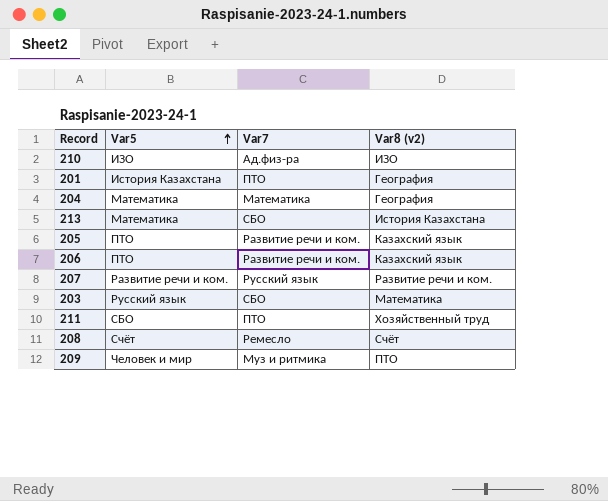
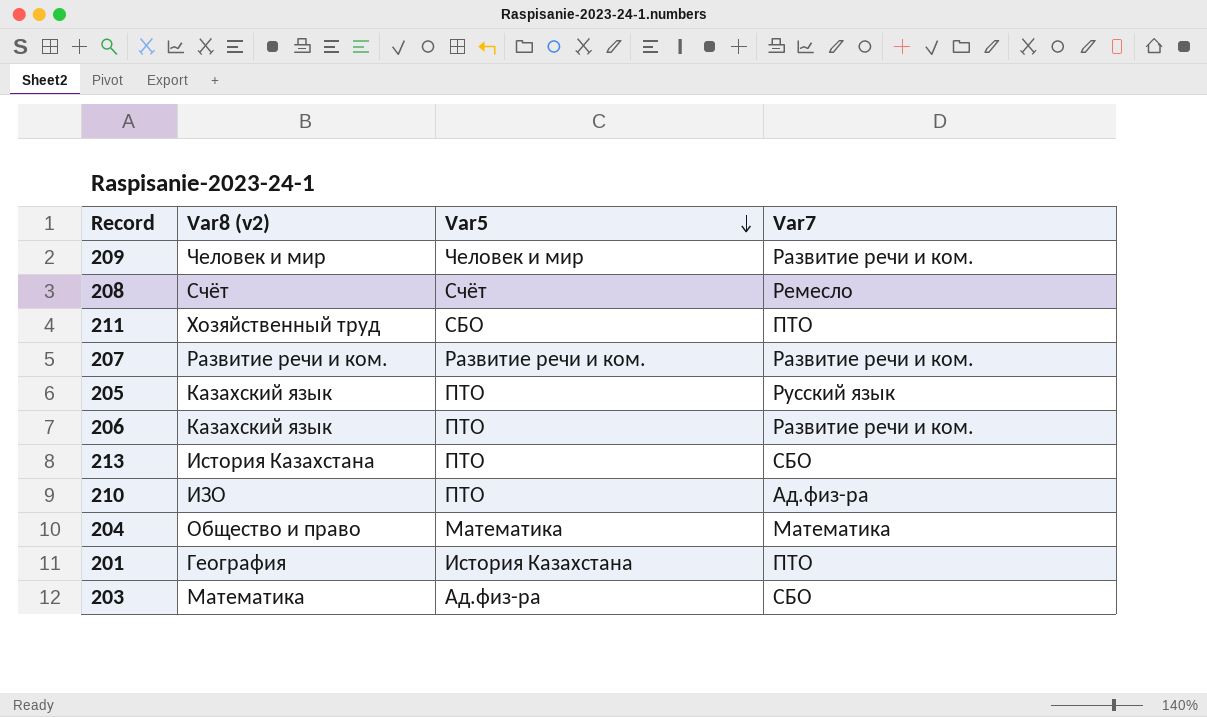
row order: Var5 ascending -> Var5 descending
column Var8 (v2) | position: 4 -> 2
209 | Var8 (v2): ПТО -> Человек и мир
209 | Var7: Муз и ритмика -> Развитие речи и ком.
207 | Var7: Русский язык -> Развитие речи и ком.
205 | Var7: Развитие речи и ком. -> Русский язык
213 | Var5: Математика -> ПТО
210 | Var5: ИЗО -> ПТО
204 | Var8 (v2): География -> Общество и право
203 | Var5: Русский язык -> Ад.физ-ра

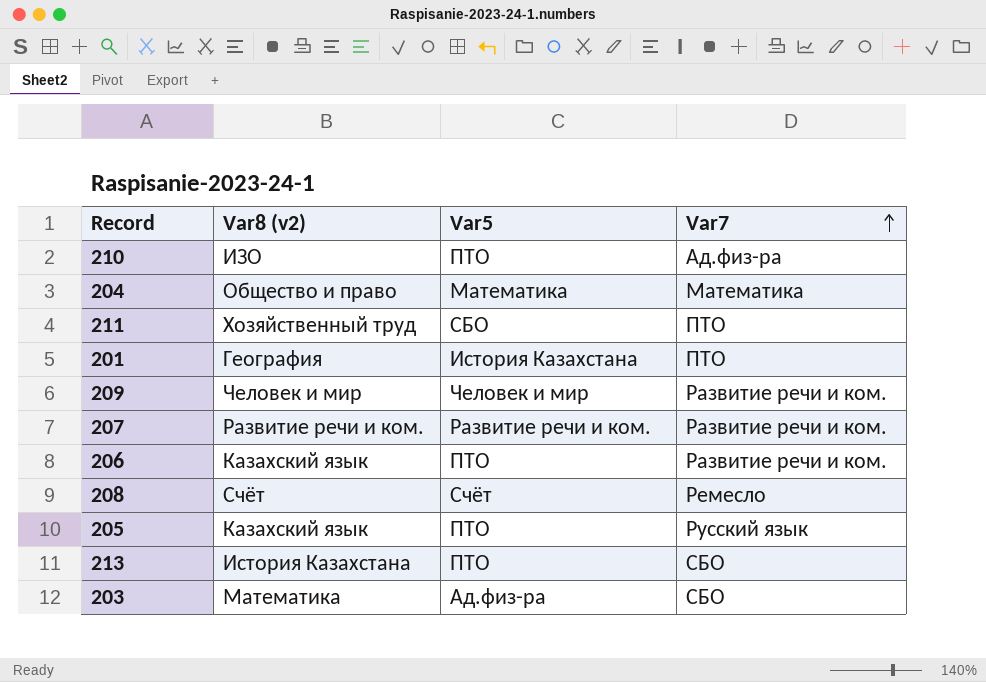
row order: Var5 descending -> Var7 ascending

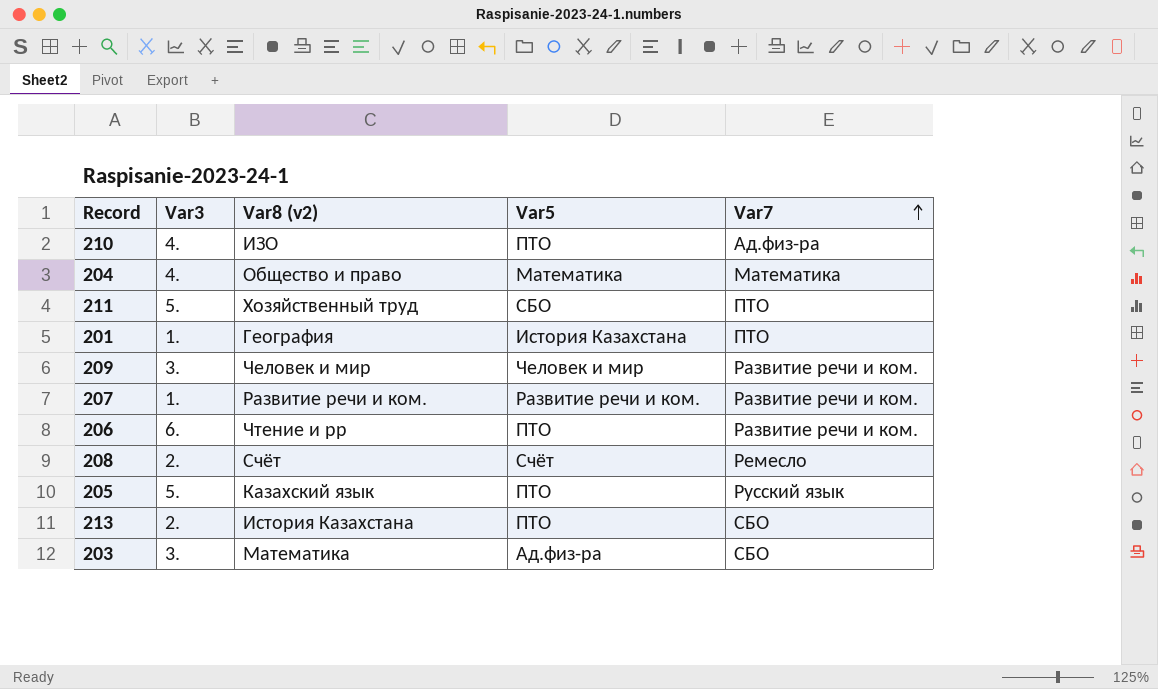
column Var3 | position: none -> 2
206 | Var8 (v2): Казахский язык -> Чтение и рр

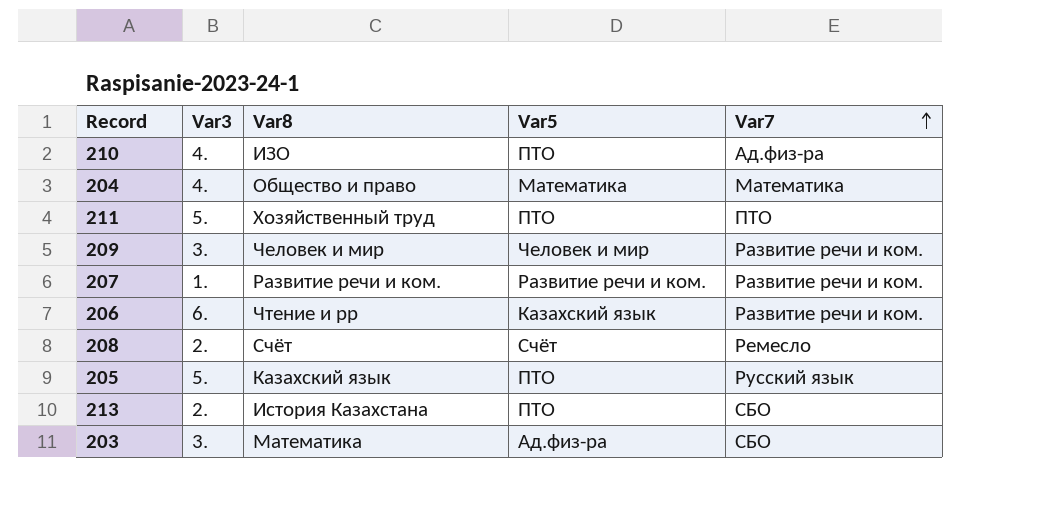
column name: Var8 (v2) -> Var8
row 201: 1. | География | История Казахстана | ПТО -> none
211 | Var5: СБО -> ПТО
206 | Var5: ПТО -> Казахский язык

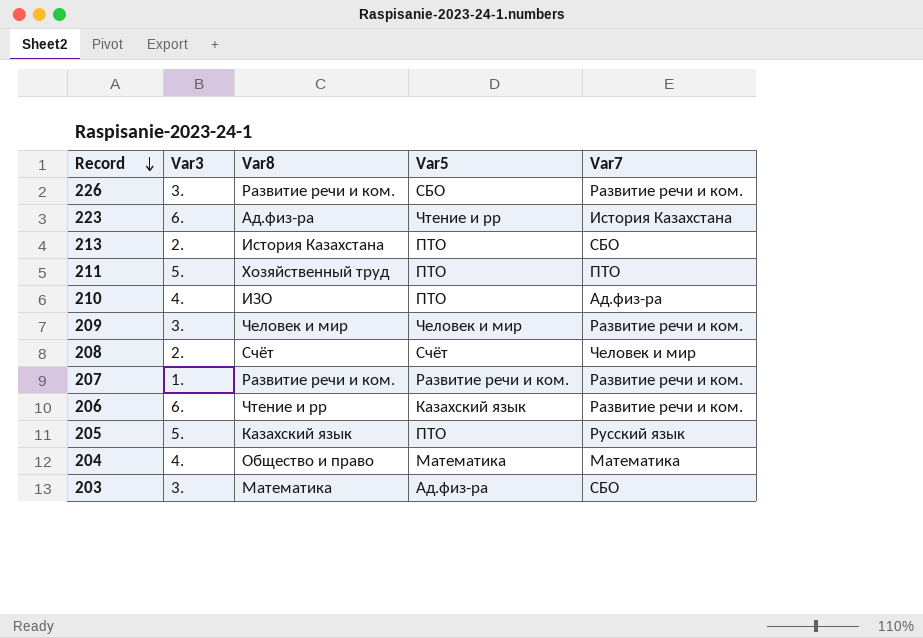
row order: Var7 ascending -> Record descending
row 226: none -> 3. | Развитие речи и ком. | СБО | Развитие речи и ком.
row 223: none -> 6. | Ад.физ-ра | Чтение и рр | История Казахстана
208 | Var7: Ремесло -> Человек и мир

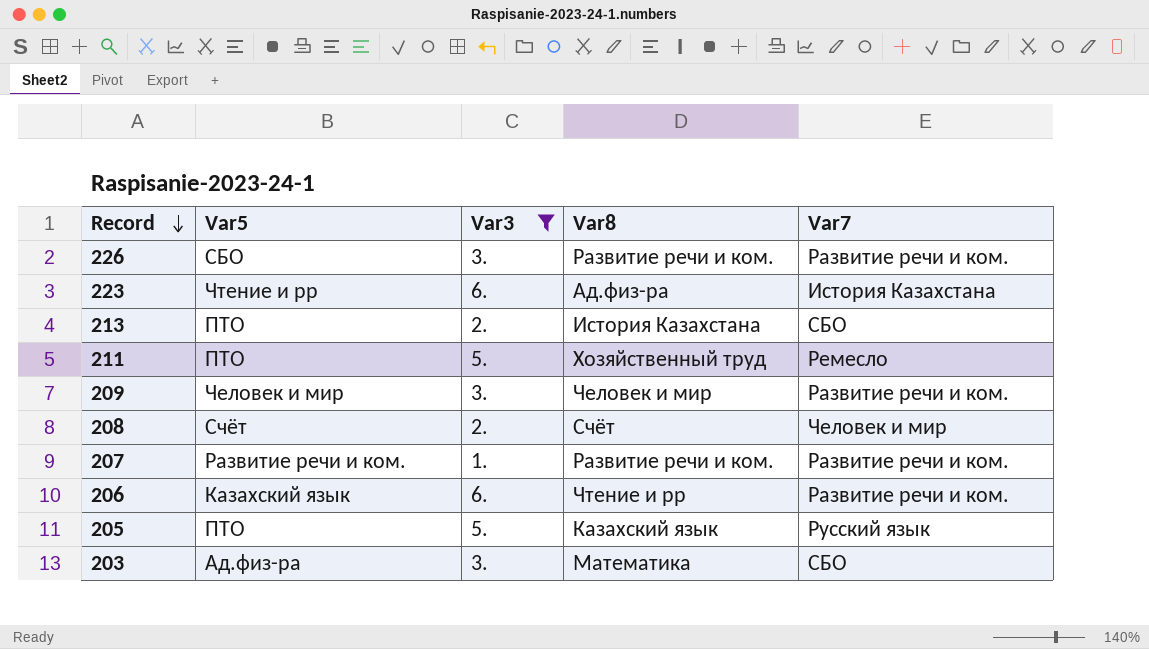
filter: none -> Var3 != 4.
column Var5 | position: 4 -> 2
211 | Var7: ПТО -> Ремесло

